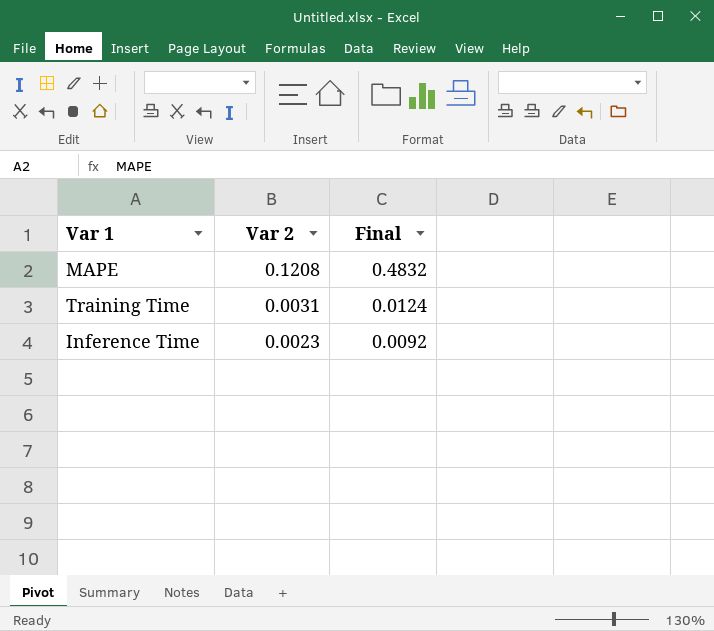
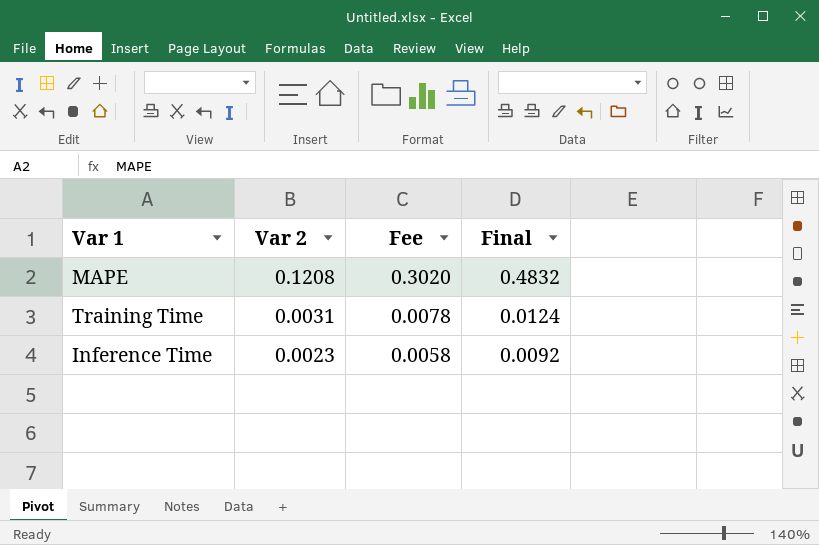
column Fee | formula: none -> [Var 2] * 2.5

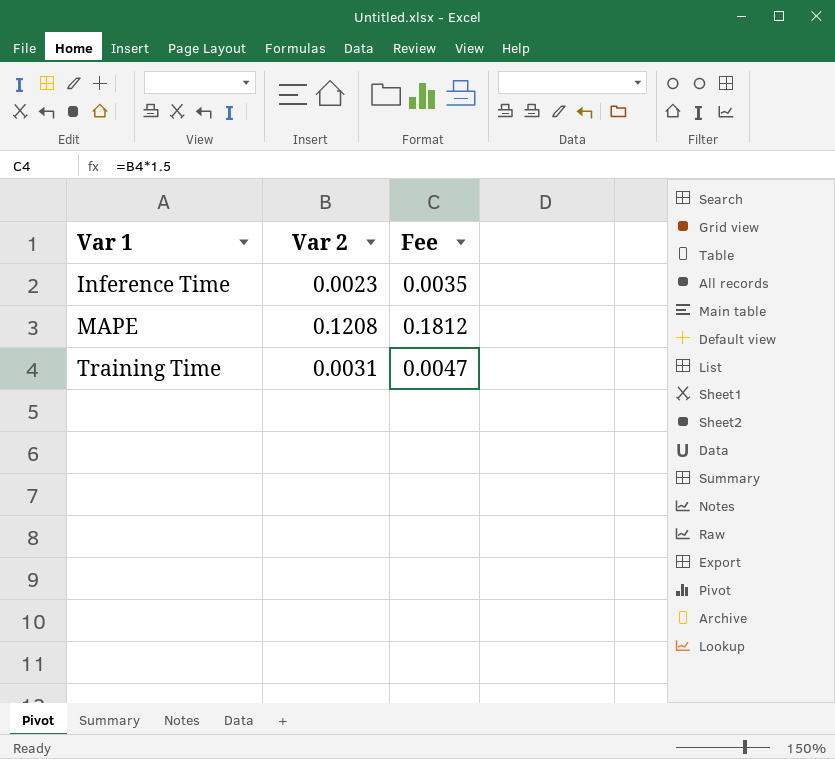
row order: Var 2 descending -> Var 1 ascending
column Final | formula: [Var 2] * 4 -> none
column Fee | formula: [Var 2] * 2.5 -> [Var 2] * 1.5

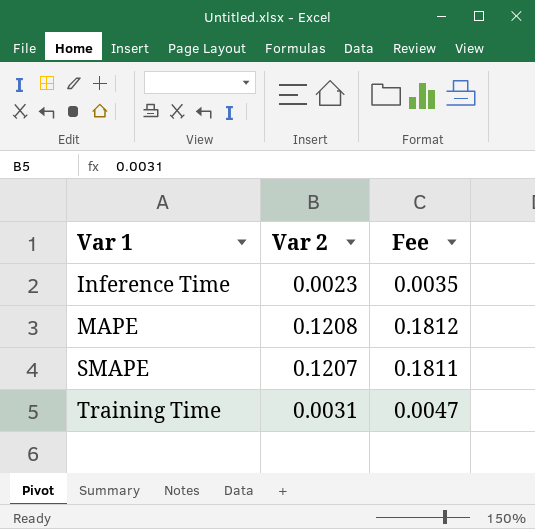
row SMAPE: none -> 0.1207 | 0.1811

